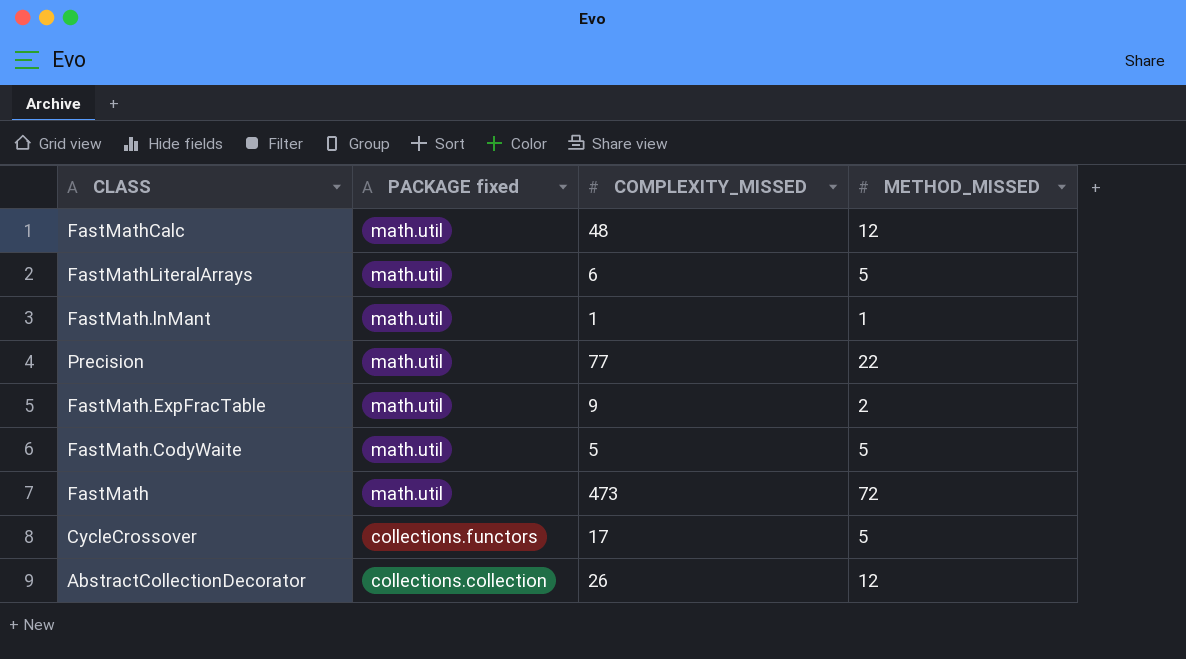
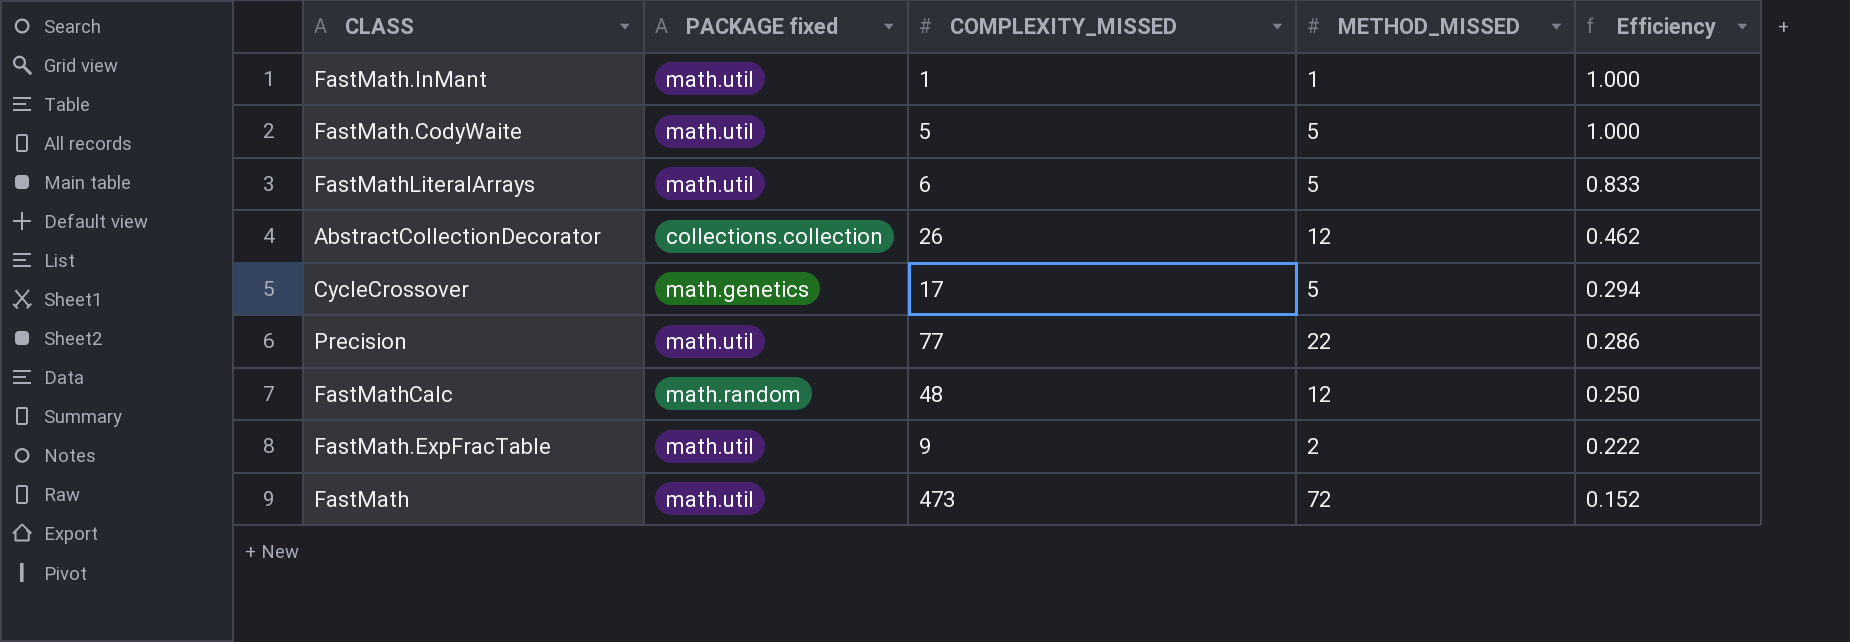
row order: PACKAGE fixed descending -> Efficiency descending
column Efficiency | formula: none -> [METHOD_MISSED] / [COMPLEXITY_MISSED]
CycleCrossover | PACKAGE fixed: collections.functors -> math.genetics
FastMathCalc | PACKAGE fixed: math.util -> math.random

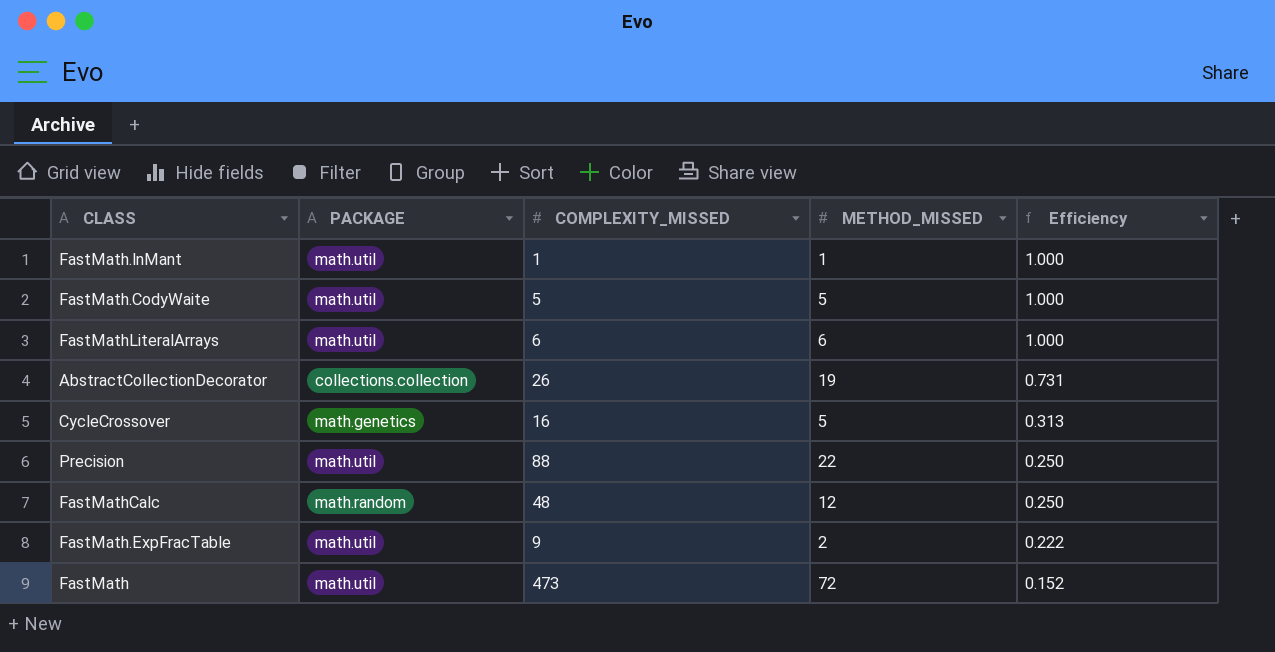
column name: PACKAGE fixed -> PACKAGE
FastMathLiteralArrays | METHOD_MISSED: 5 -> 6
FastMathLiteralArrays | Efficiency: 0.833 -> 1.000
AbstractCollectionDecorator | METHOD_MISSED: 12 -> 19
AbstractCollectionDecorator | Efficiency: 0.462 -> 0.731
CycleCrossover | COMPLEXITY_MISSED: 17 -> 16
CycleCrossover | Efficiency: 0.294 -> 0.313
Precision | COMPLEXITY_MISSED: 77 -> 88
Precision | Efficiency: 0.286 -> 0.250

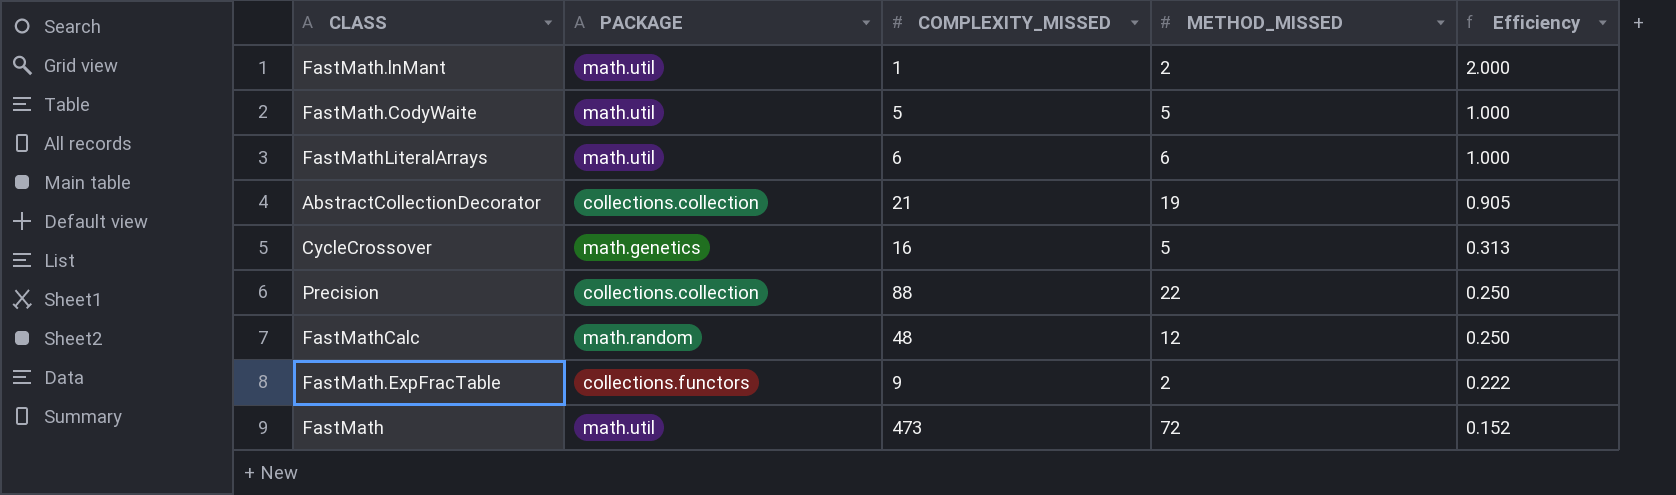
FastMath.lnMant | METHOD_MISSED: 1 -> 2
FastMath.lnMant | Efficiency: 1.000 -> 2.000
AbstractCollectionDecorator | COMPLEXITY_MISSED: 26 -> 21
AbstractCollectionDecorator | Efficiency: 0.731 -> 0.905
Precision | PACKAGE: math.util -> collections.collection
FastMath.ExpFracTable | PACKAGE: math.util -> collections.functors

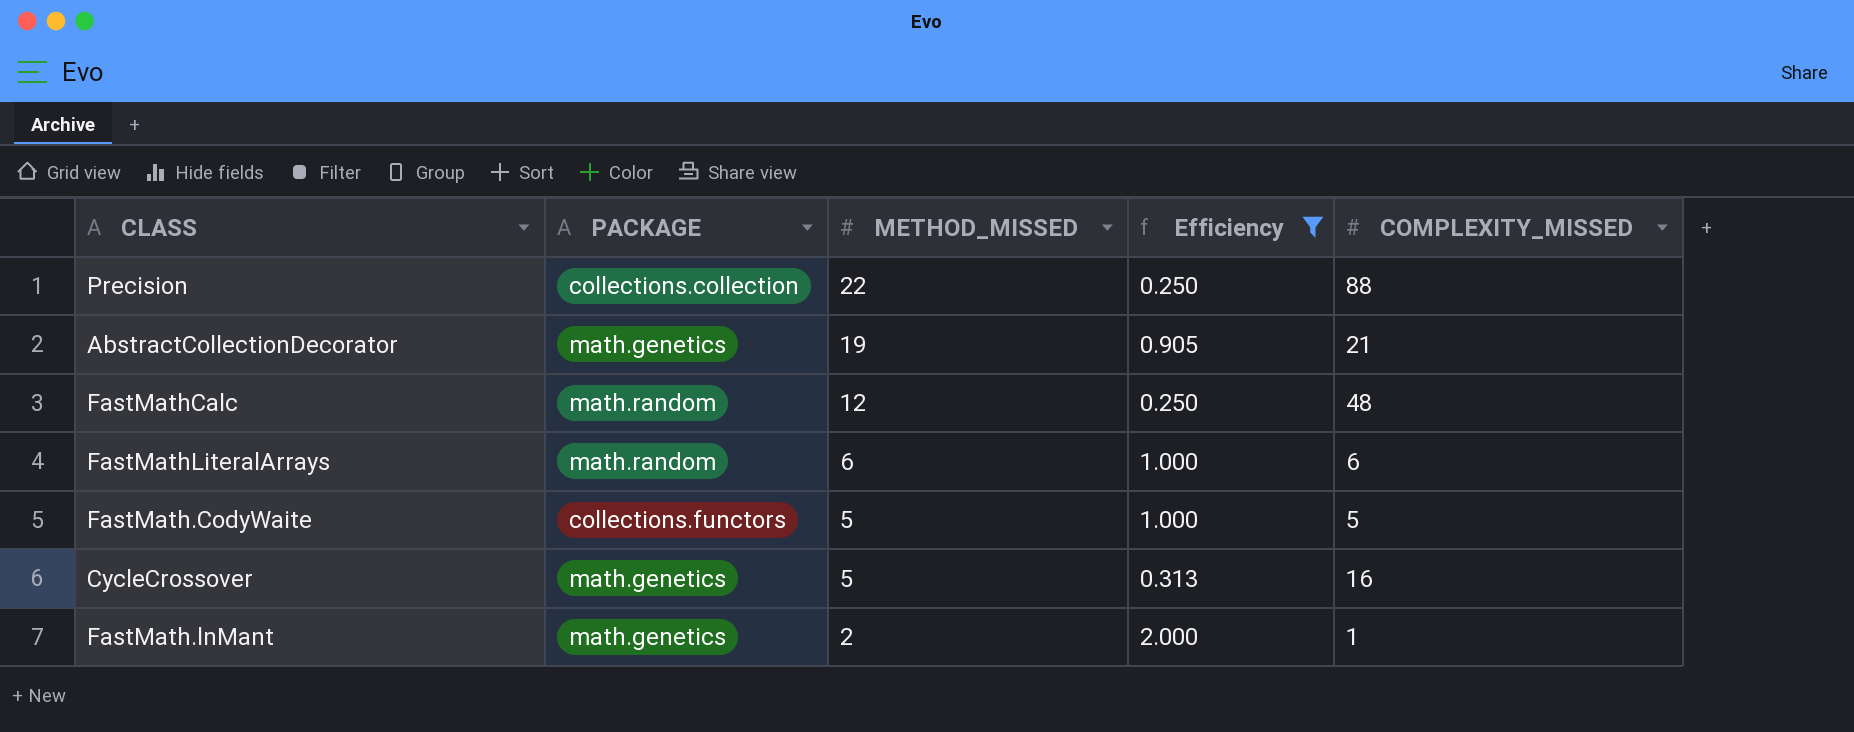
filter: none -> Efficiency >= 0.250
row order: Efficiency descending -> METHOD_MISSED descending
column COMPLEXITY_MISSED | position: 3 -> 5
AbstractCollectionDecorator | PACKAGE: collections.collection -> math.genetics
FastMathLiteralArrays | PACKAGE: math.util -> math.random
FastMath.CodyWaite | PACKAGE: math.util -> collections.functors
FastMath.lnMant | PACKAGE: math.util -> math.genetics

